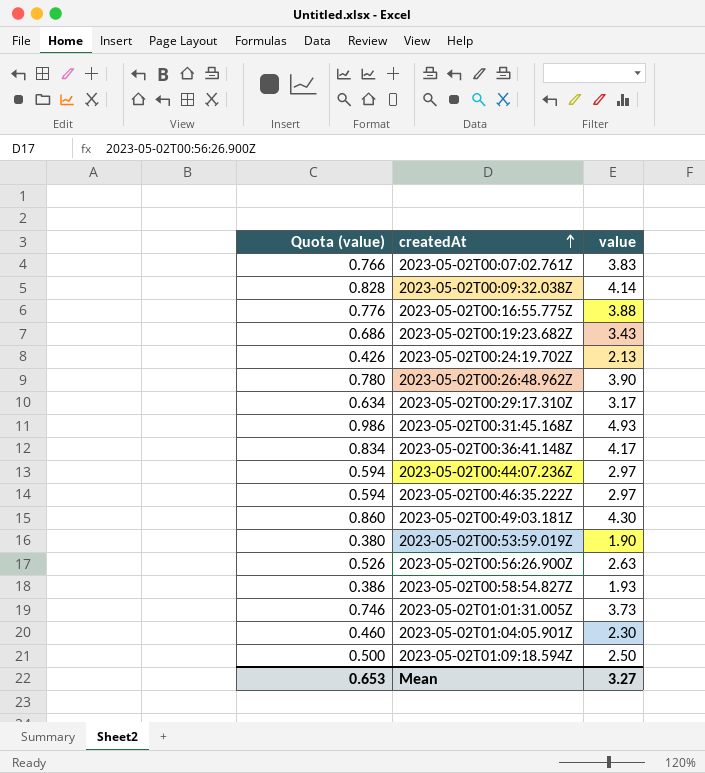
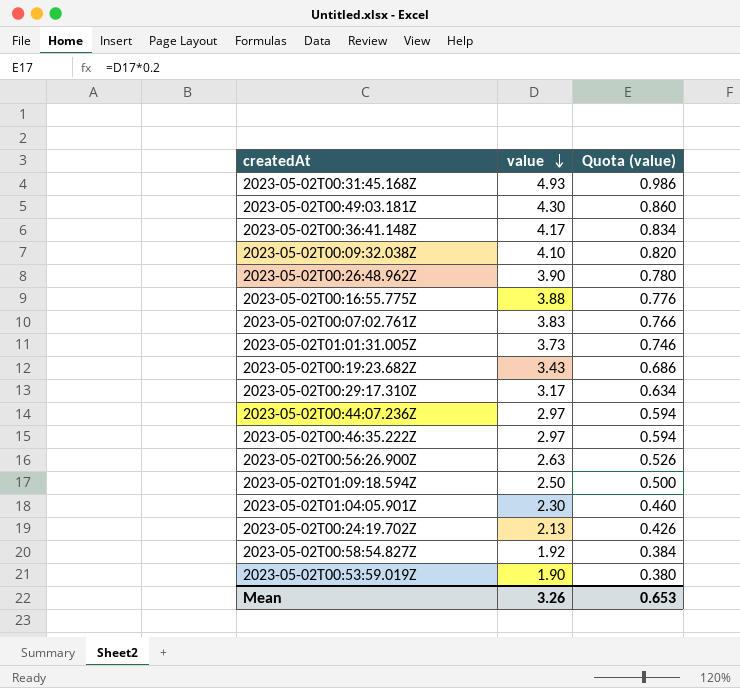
row order: createdAt ascending -> value descending
column Quota (value) | position: 1 -> 3
2023-05-02T00:09:32.038Z | value: 4.14 -> 4.10
2023-05-02T00:09:32.038Z | Quota (value): 0.828 -> 0.820
2023-05-02T00:58:54.827Z | value: 1.93 -> 1.92
2023-05-02T00:58:54.827Z | Quota (value): 0.386 -> 0.384
Mean | value: 3.27 -> 3.26

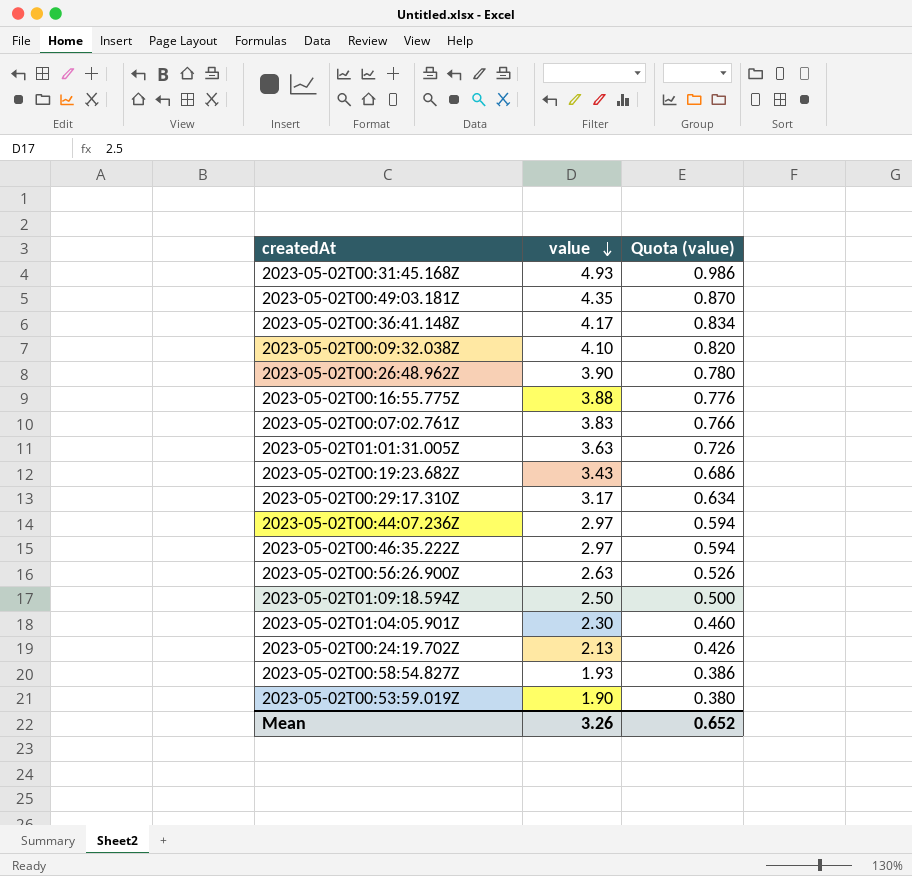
2023-05-02T00:49:03.181Z | value: 4.30 -> 4.35
2023-05-02T00:49:03.181Z | Quota (value): 0.860 -> 0.870
2023-05-02T01:01:31.005Z | value: 3.73 -> 3.63
2023-05-02T01:01:31.005Z | Quota (value): 0.746 -> 0.726
2023-05-02T00:58:54.827Z | value: 1.92 -> 1.93
2023-05-02T00:58:54.827Z | Quota (value): 0.384 -> 0.386
Mean | Quota (value): 0.653 -> 0.652

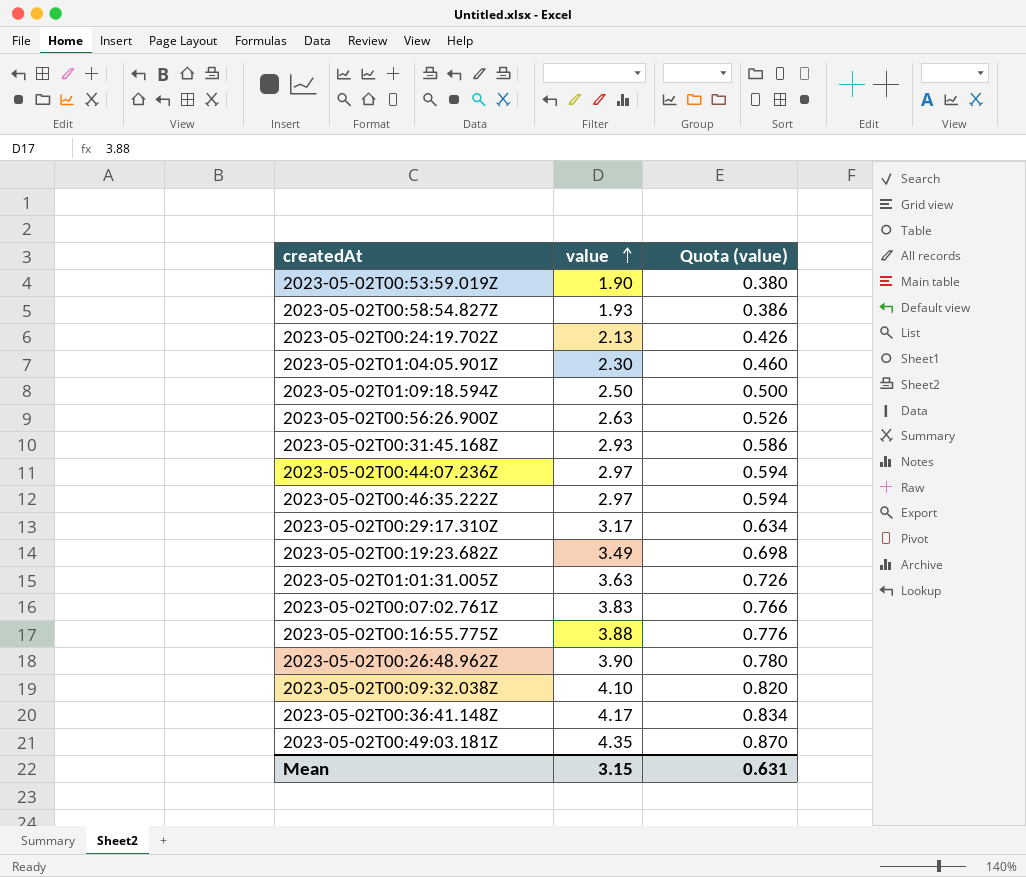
row order: value descending -> value ascending
2023-05-02T00:31:45.168Z | value: 4.93 -> 2.93
2023-05-02T00:31:45.168Z | Quota (value): 0.986 -> 0.586
2023-05-02T00:19:23.682Z | value: 3.43 -> 3.49
2023-05-02T00:19:23.682Z | Quota (value): 0.686 -> 0.698
Mean | value: 3.26 -> 3.15
Mean | Quota (value): 0.652 -> 0.631

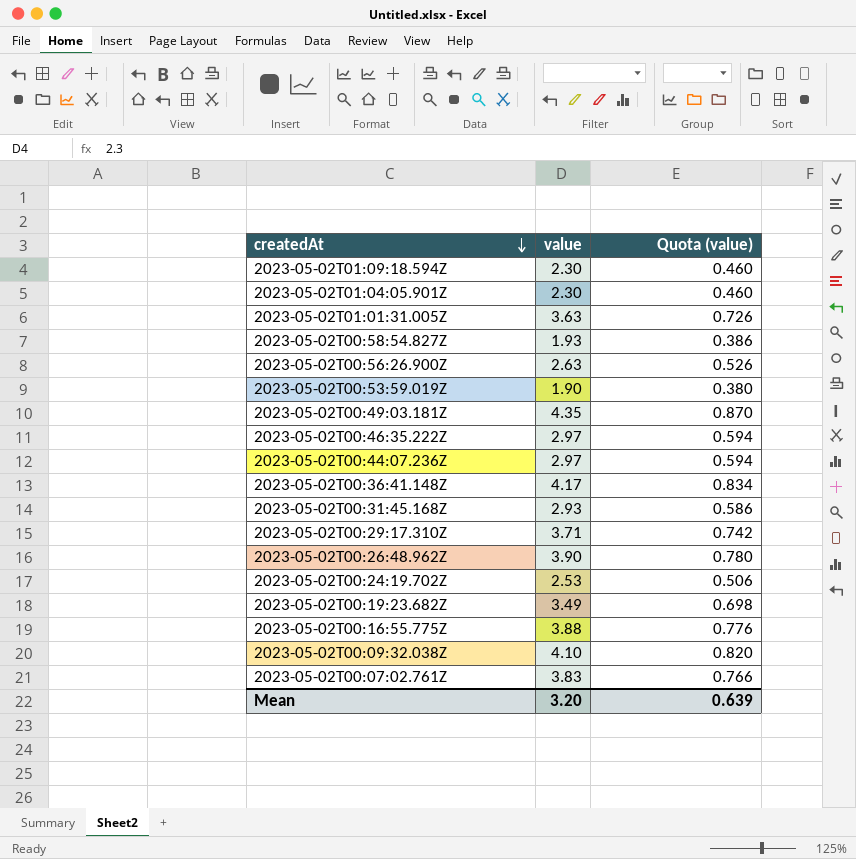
row order: value ascending -> createdAt descending
2023-05-02T01:09:18.594Z | value: 2.50 -> 2.30
2023-05-02T01:09:18.594Z | Quota (value): 0.500 -> 0.460
2023-05-02T00:29:17.310Z | value: 3.17 -> 3.71
2023-05-02T00:29:17.310Z | Quota (value): 0.634 -> 0.742
2023-05-02T00:24:19.702Z | value: 2.13 -> 2.53
2023-05-02T00:24:19.702Z | Quota (value): 0.426 -> 0.506
Mean | value: 3.15 -> 3.20
Mean | Quota (value): 0.631 -> 0.639

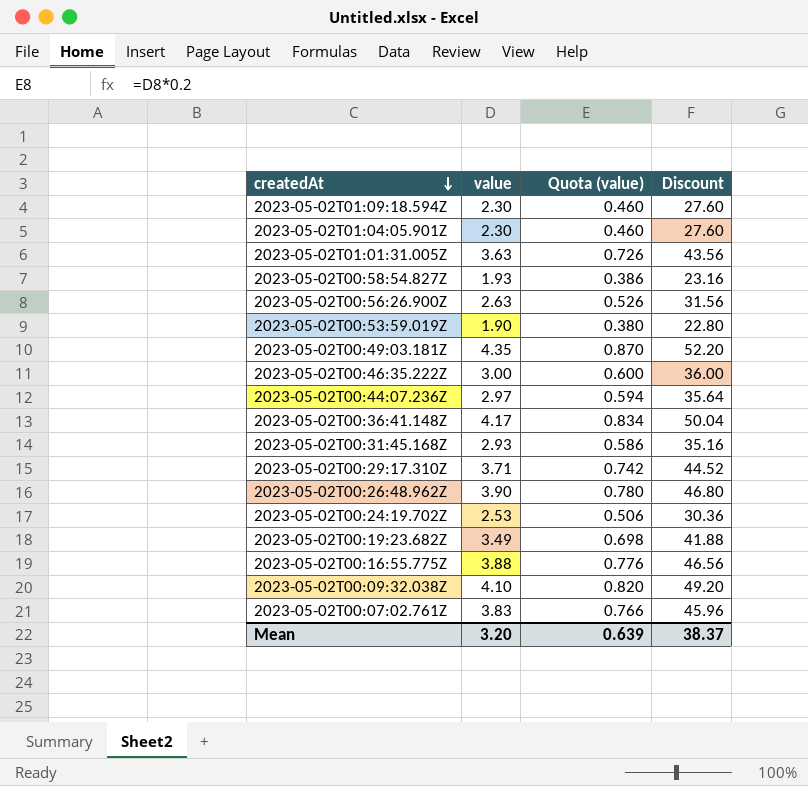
column Discount | formula: none -> [value] * 12
2023-05-02T00:46:35.222Z | value: 2.97 -> 3.00
2023-05-02T00:46:35.222Z | Quota (value): 0.594 -> 0.600

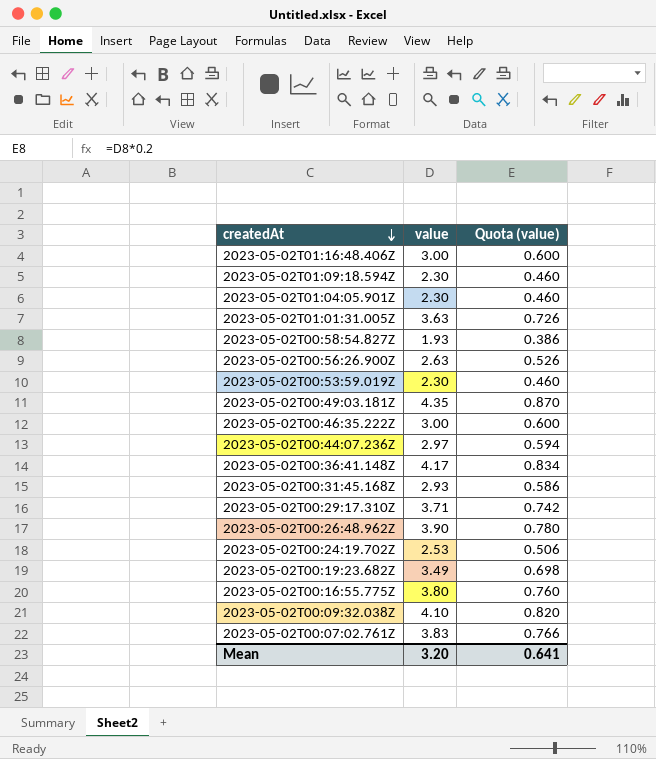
column Discount | formula: [value] * 12 -> none
row 2023-05-02T01:16:48.406Z: none -> 3.00 | 0.600
2023-05-02T00:53:59.019Z | value: 1.90 -> 2.30
2023-05-02T00:53:59.019Z | Quota (value): 0.380 -> 0.460
2023-05-02T00:16:55.775Z | value: 3.88 -> 3.80
2023-05-02T00:16:55.775Z | Quota (value): 0.776 -> 0.760
Mean | Quota (value): 0.639 -> 0.641

